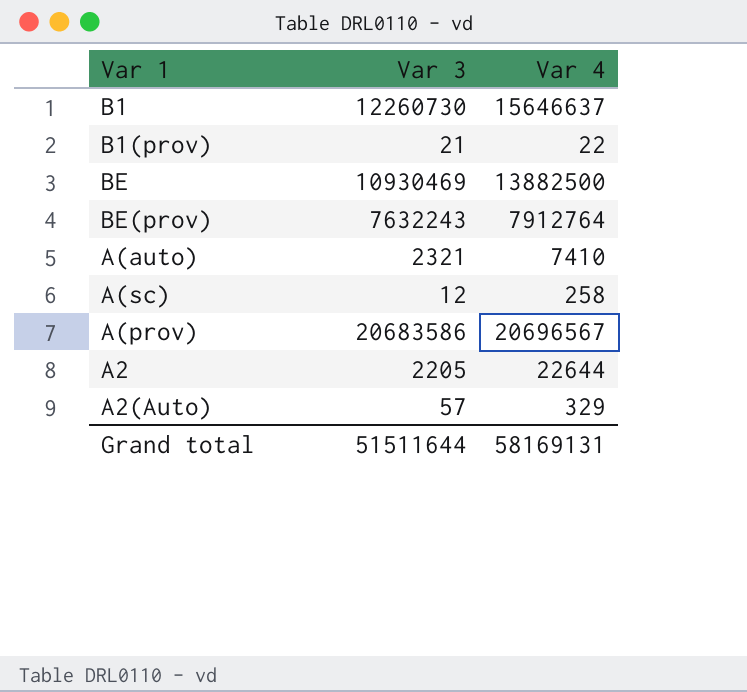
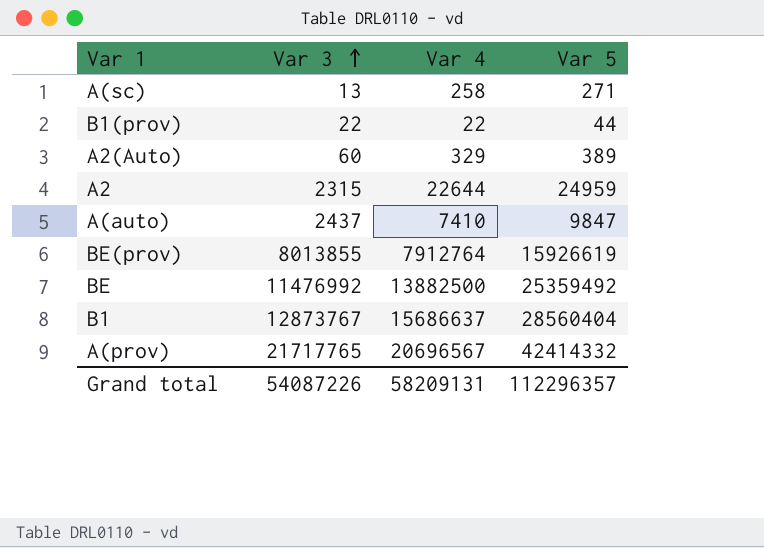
row order: none -> Var 3 ascending
column Var 5 | formula: none -> [Var 3] + [Var 4]
A(sc) | Var 3: 12 -> 13
B1(prov) | Var 3: 21 -> 22
A2(Auto) | Var 3: 57 -> 60
A2 | Var 3: 2205 -> 2315
A(auto) | Var 3: 2321 -> 2437
BE(prov) | Var 3: 7632243 -> 8013855
BE | Var 3: 10930469 -> 11476992
B1 | Var 3: 12260730 -> 12873767
B1 | Var 4: 15646637 -> 15686637
A(prov) | Var 3: 20683586 -> 21717765
Grand total | Var 3: 51511644 -> 54087226
Grand total | Var 4: 58169131 -> 58209131

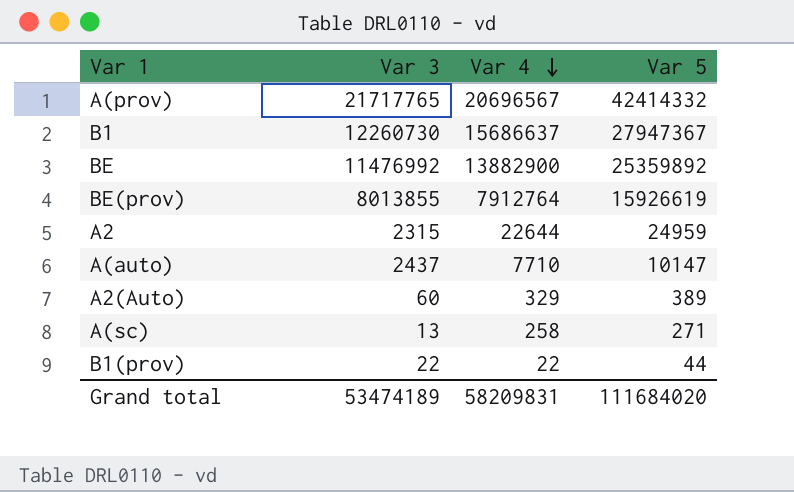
row order: Var 3 ascending -> Var 4 descending
B1 | Var 3: 12873767 -> 12260730
B1 | Var 5: 28560404 -> 27947367
BE | Var 4: 13882500 -> 13882900
BE | Var 5: 25359492 -> 25359892
A(auto) | Var 4: 7410 -> 7710
A(auto) | Var 5: 9847 -> 10147
Grand total | Var 3: 54087226 -> 53474189
Grand total | Var 4: 58209131 -> 58209831
Grand total | Var 5: 112296357 -> 111684020

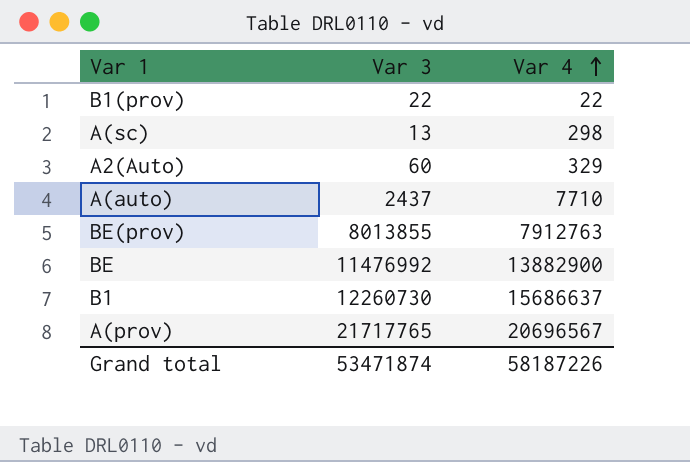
row order: Var 4 descending -> Var 4 ascending
column Var 5 | formula: [Var 3] + [Var 4] -> none
row A2: 2315 | 22644 | 24959 -> none
A(sc) | Var 4: 258 -> 298
BE(prov) | Var 4: 7912764 -> 7912763
Grand total | Var 3: 53474189 -> 53471874
Grand total | Var 4: 58209831 -> 58187226

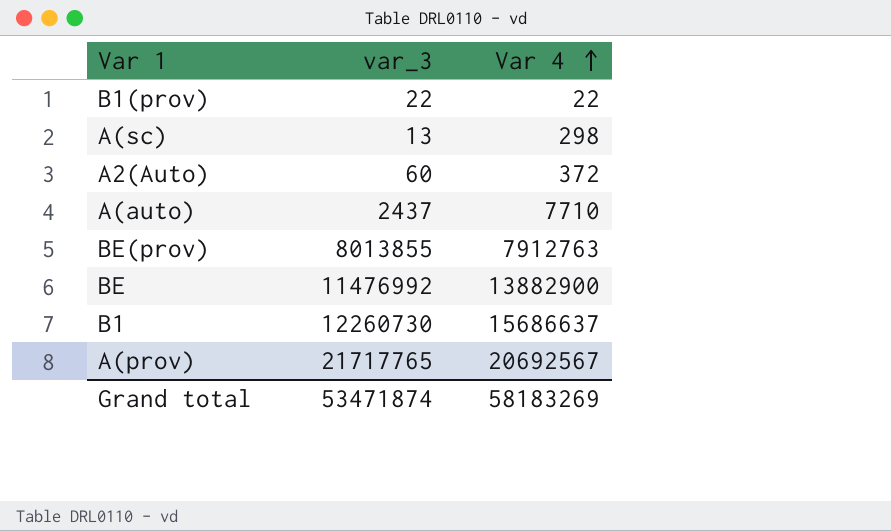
column name: Var 3 -> var_3
A2(Auto) | Var 4: 329 -> 372
A(prov) | Var 4: 20696567 -> 20692567
Grand total | Var 4: 58187226 -> 58183269

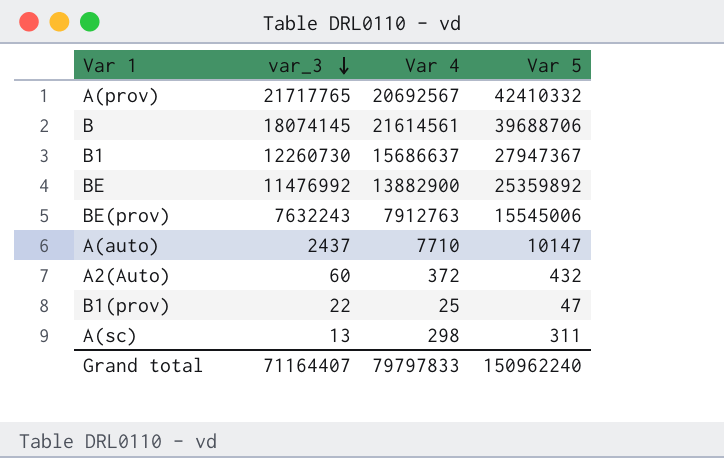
row order: Var 4 ascending -> var_3 descending
column Var 5 | formula: none -> [var_3] + [Var 4]
row B: none -> 18074145 | 21614561 | 39688706
BE(prov) | var_3: 8013855 -> 7632243
B1(prov) | Var 4: 22 -> 25
Grand total | var_3: 53471874 -> 71164407
Grand total | Var 4: 58183269 -> 79797833

